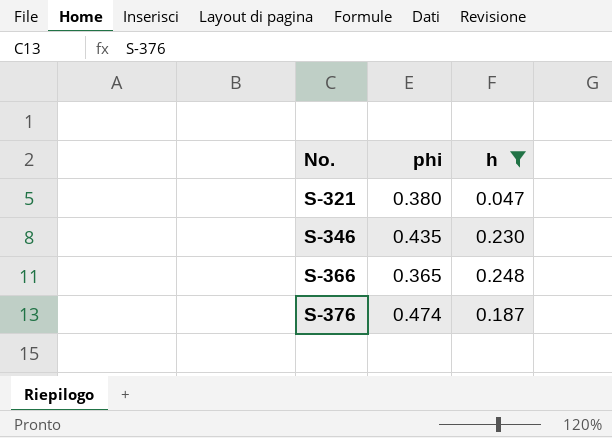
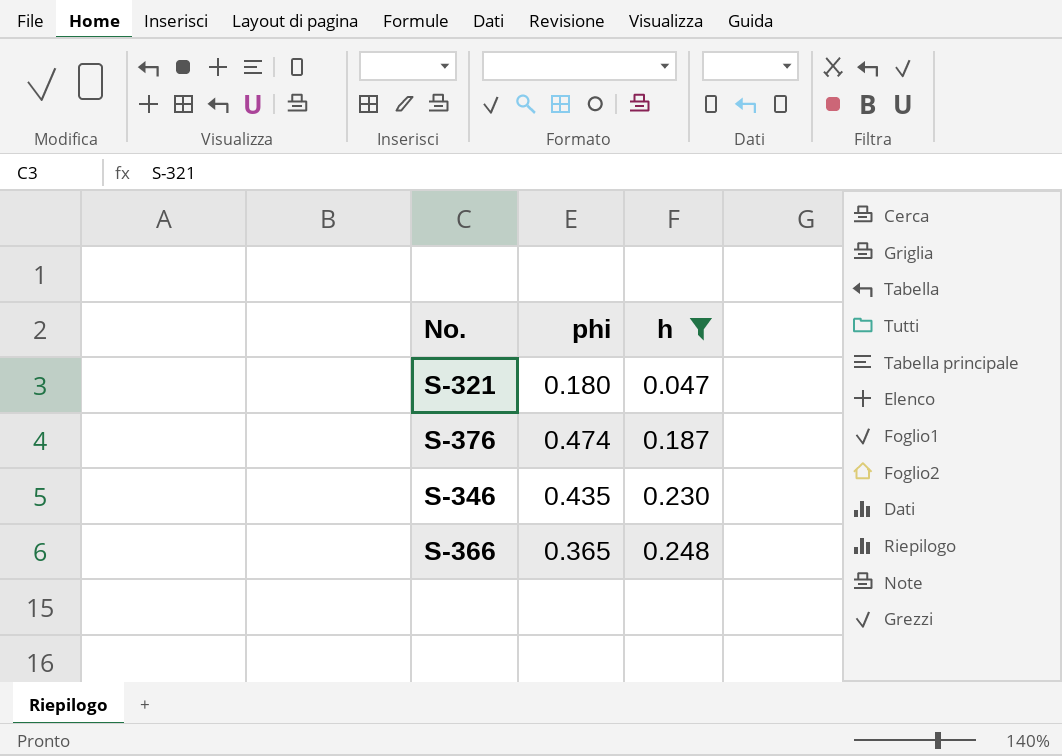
row order: No. ascending -> h ascending
S-321 | phi: 0.380 -> 0.180

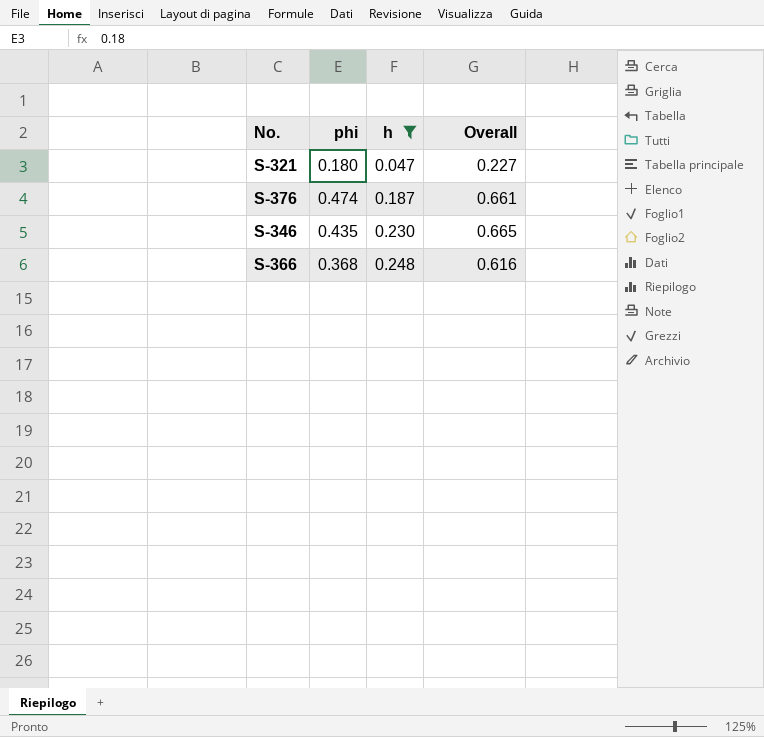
column Overall | formula: none -> [phi] + [h]
S-366 | phi: 0.365 -> 0.368

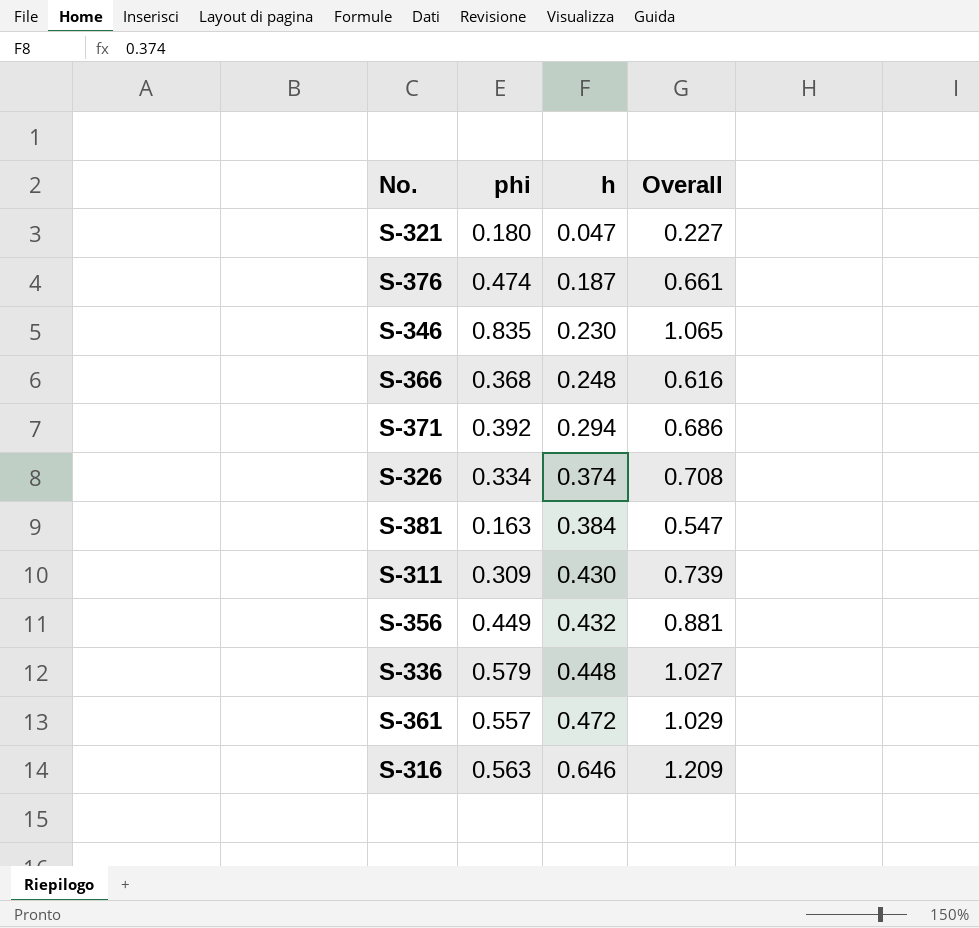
filter: h <= 0.248 -> none
S-346 | phi: 0.435 -> 0.835
S-346 | Overall: 0.665 -> 1.065

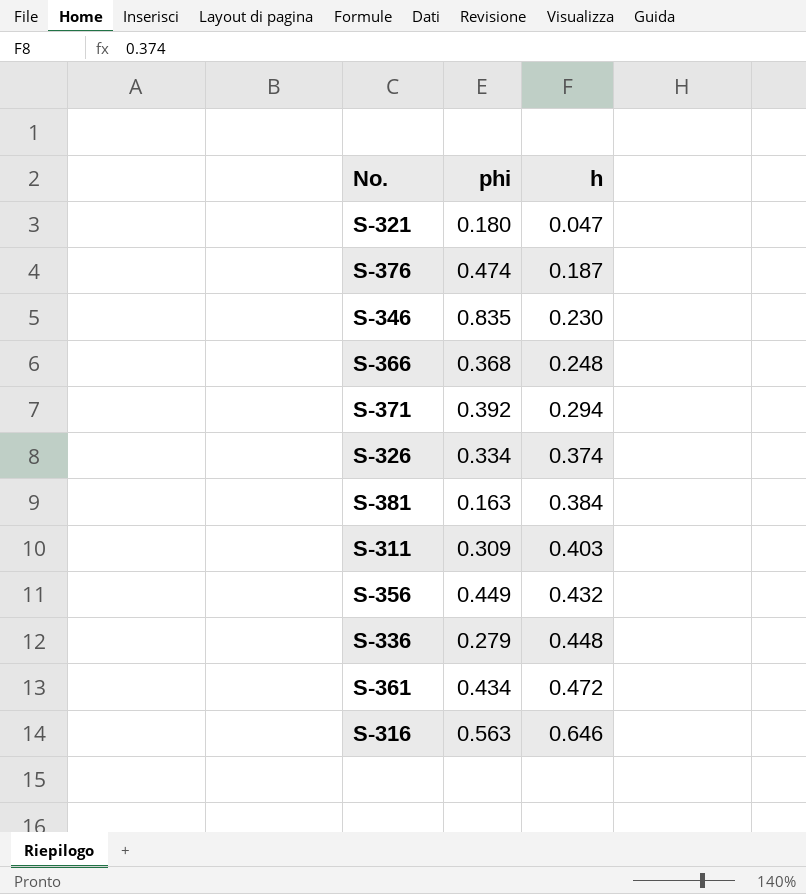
column Overall | formula: [phi] + [h] -> none
S-311 | h: 0.430 -> 0.403
S-336 | phi: 0.579 -> 0.279
S-361 | phi: 0.557 -> 0.434

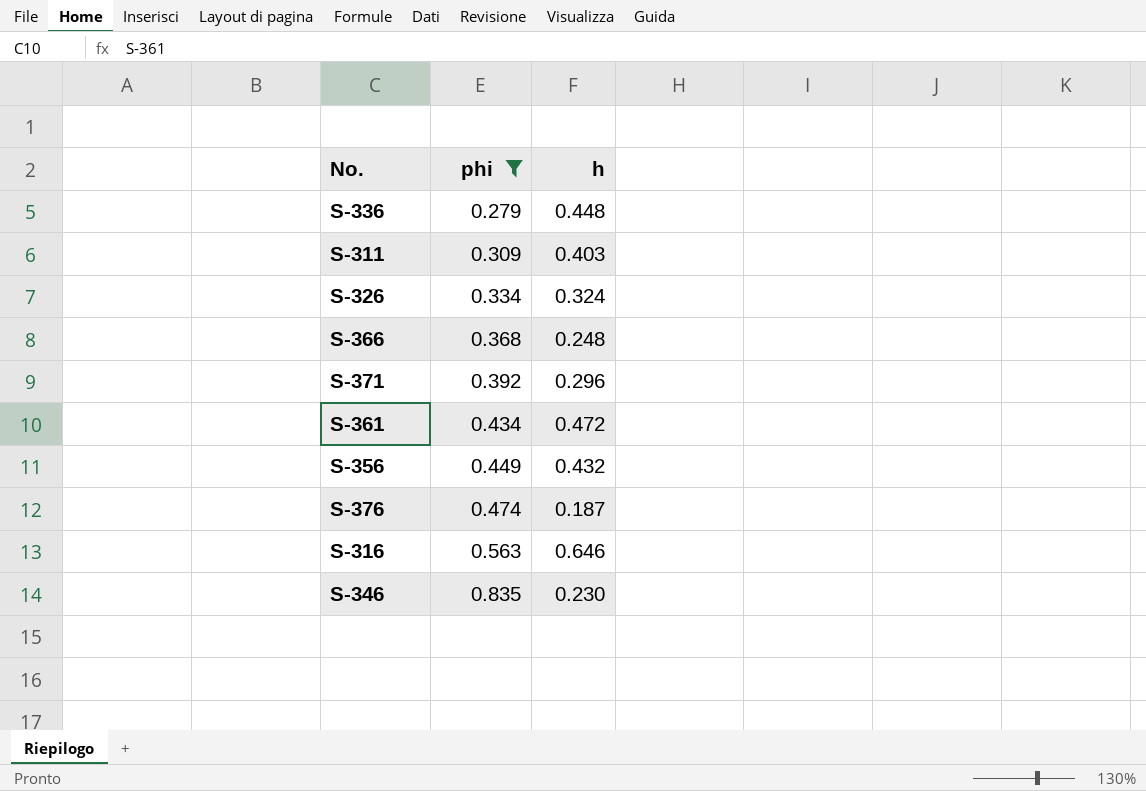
filter: none -> phi >= 0.279
row order: h ascending -> phi ascending
S-326 | h: 0.374 -> 0.324
S-371 | h: 0.294 -> 0.296

